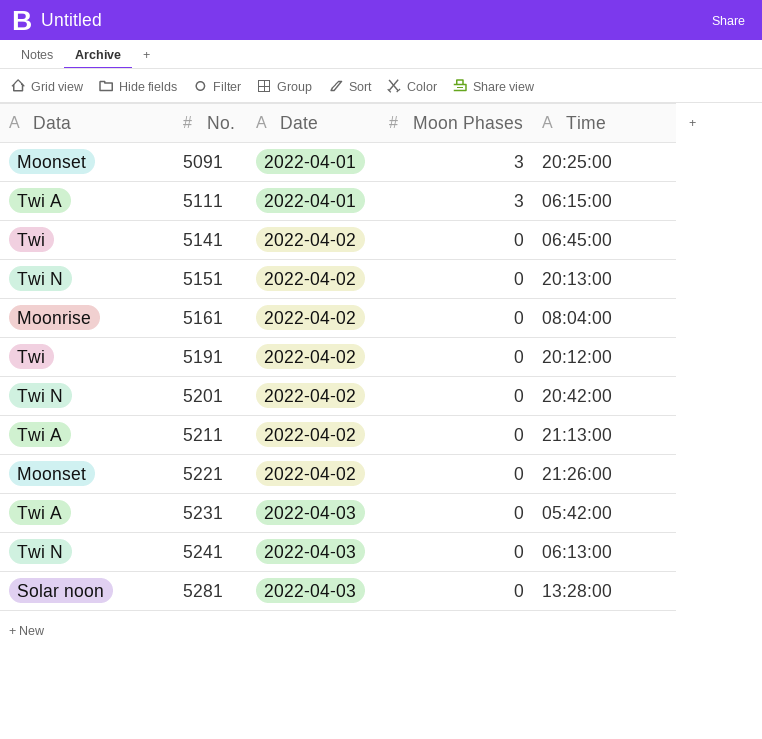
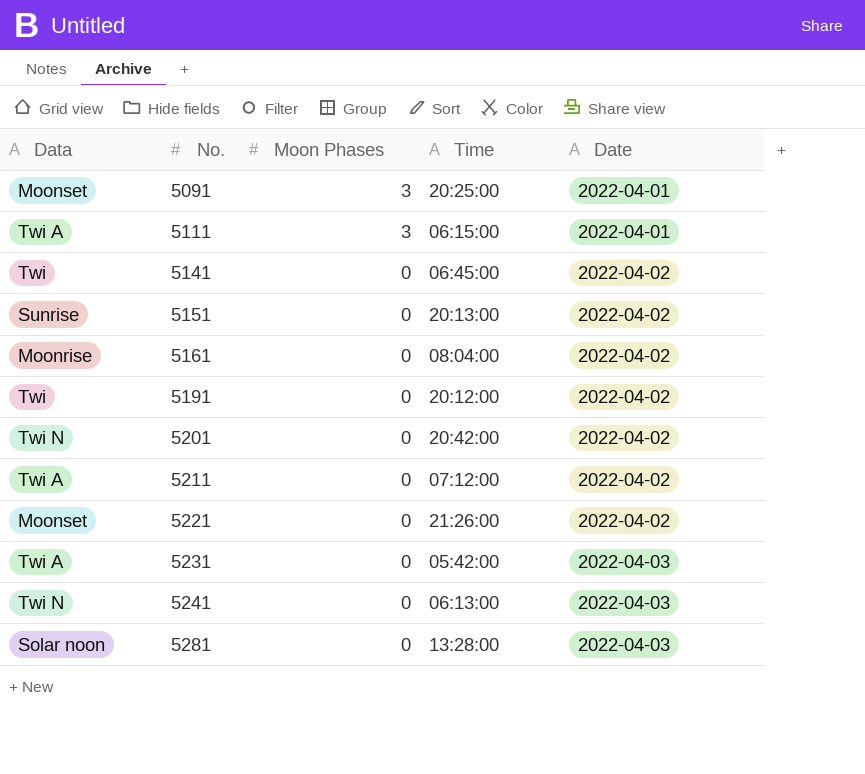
column Date | position: 3 -> 5
5151 | Data: Twi N -> Sunrise
5211 | Time: 21:13:00 -> 07:12:00

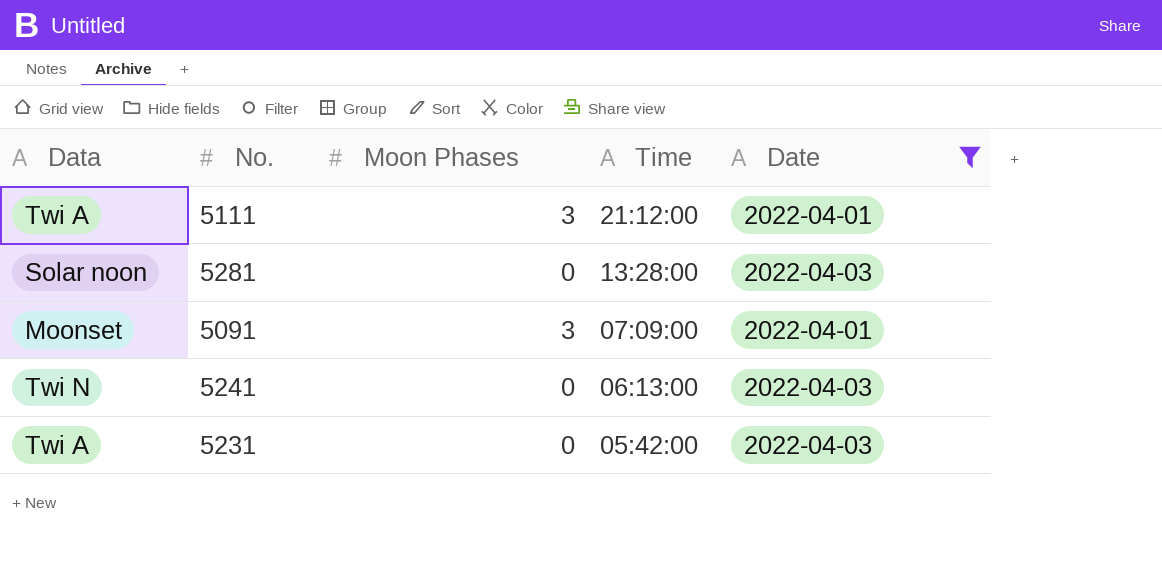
filter: none -> Date != 2022-04-02
row order: No. ascending -> Time descending
5111 | Time: 06:15:00 -> 21:12:00
5091 | Time: 20:25:00 -> 07:09:00

